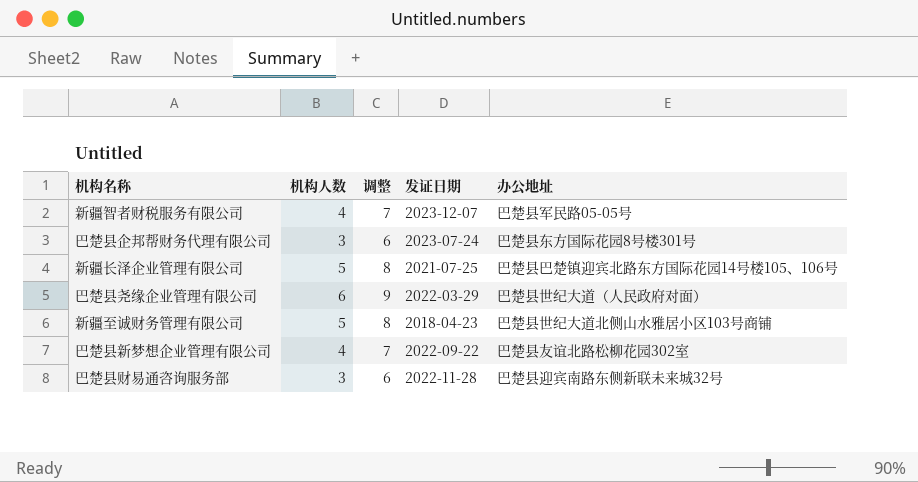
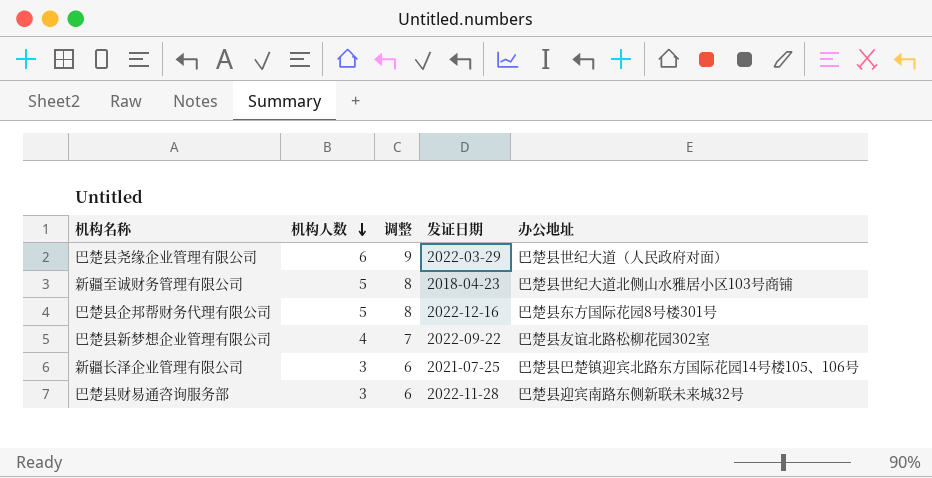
row order: none -> 机构人数 descending
row 新疆智者财税服务有限公司: 4 | 7 | 2023-12-07 | 巴楚县军民路05-05号 -> none
巴楚县企邦帮财务代理有限公司 | 机构人数: 3 -> 5
巴楚县企邦帮财务代理有限公司 | 调整: 6 -> 8
巴楚县企邦帮财务代理有限公司 | 发证日期: 2023-07-24 -> 2022-12-16
新疆长泽企业管理有限公司 | 机构人数: 5 -> 3
新疆长泽企业管理有限公司 | 调整: 8 -> 6

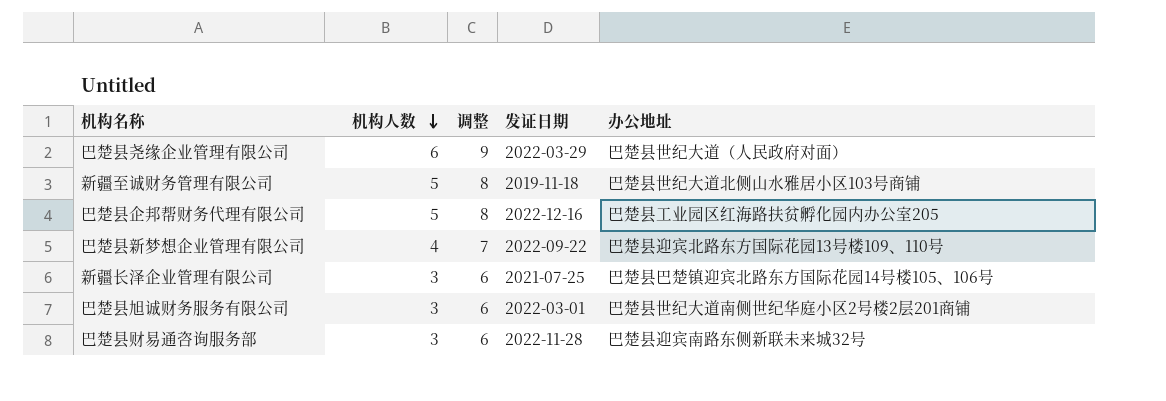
新疆至诚财务管理有限公司 | 发证日期: 2018-04-23 -> 2019-11-18
巴楚县企邦帮财务代理有限公司 | 办公地址: 巴楚县东方国际花园8号楼301号 -> 巴楚县工业园区红海路扶贫孵化园内办公室205
巴楚县新梦想企业管理有限公司 | 办公地址: 巴楚县友谊北路松柳花园302室 -> 巴楚县迎宾北路东方国际花园13号楼109、110号
row 巴楚县旭诚财务服务有限公司: none -> 3 | 6 | 2022-03-01 | 巴楚县世纪大道南侧世纪华庭小区2号楼2层201商铺

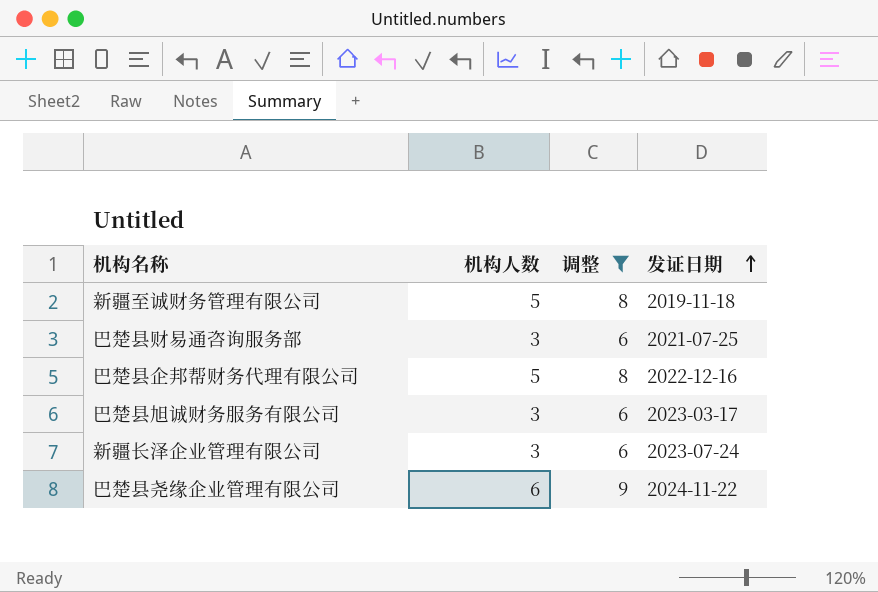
filter: none -> 调整 != 7
row order: 机构人数 descending -> 发证日期 ascending
column 办公地址 | position: 5 -> none
巴楚县财易通咨询服务部 | 发证日期: 2022-11-28 -> 2021-07-25
巴楚县旭诚财务服务有限公司 | 发证日期: 2022-03-01 -> 2023-03-17
新疆长泽企业管理有限公司 | 发证日期: 2021-07-25 -> 2023-07-24
巴楚县尧缘企业管理有限公司 | 发证日期: 2022-03-29 -> 2024-11-22

